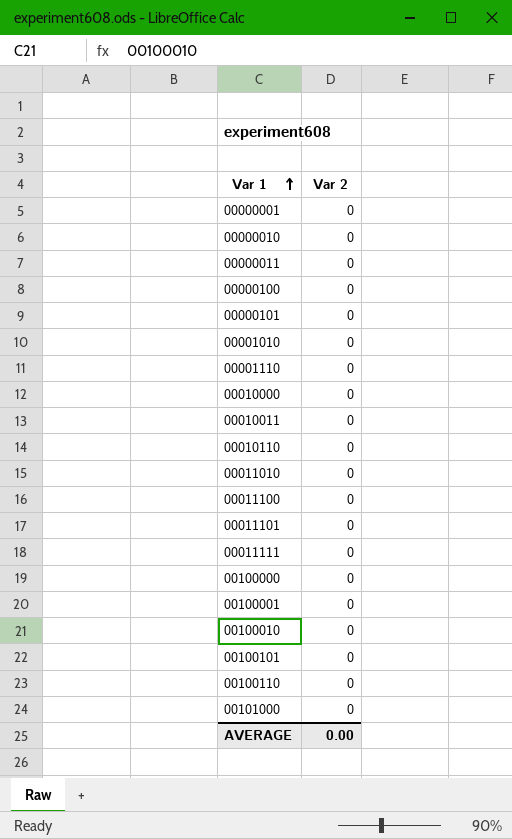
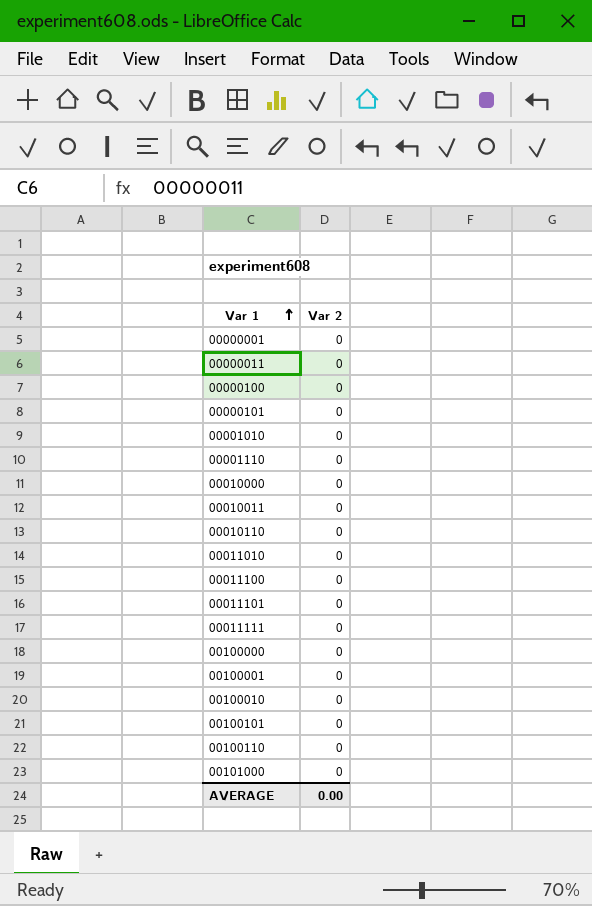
row 00000010: 0 -> none

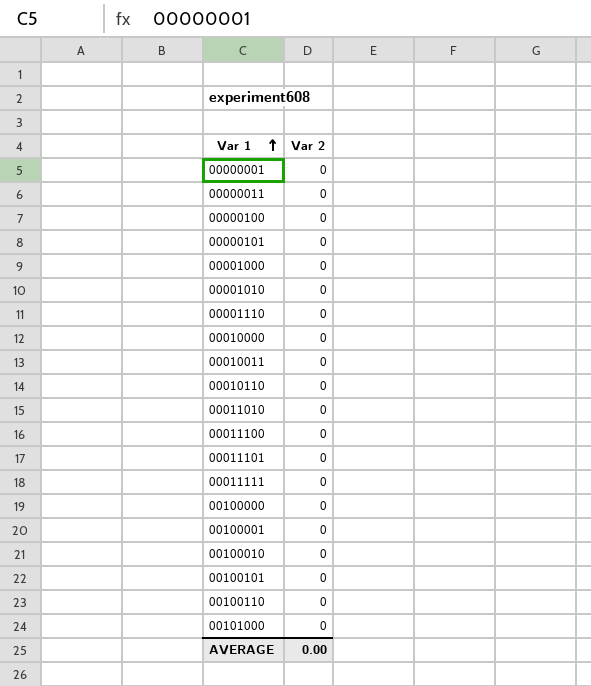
row 00001000: none -> 0

